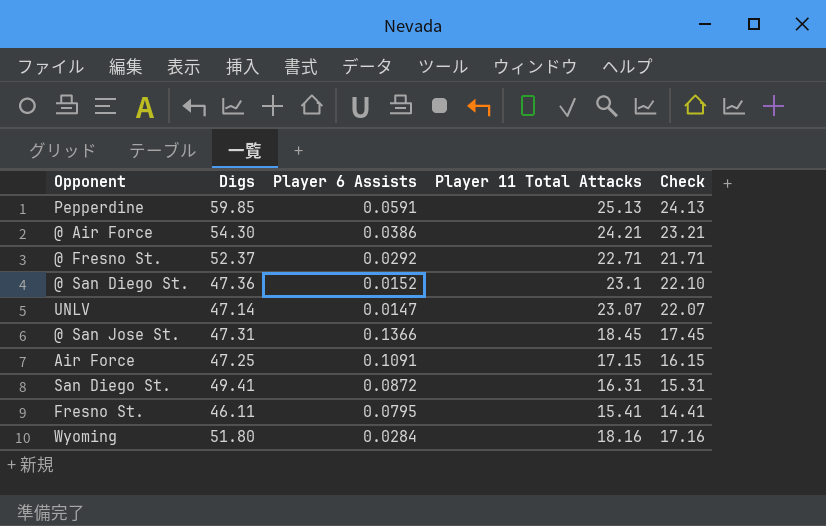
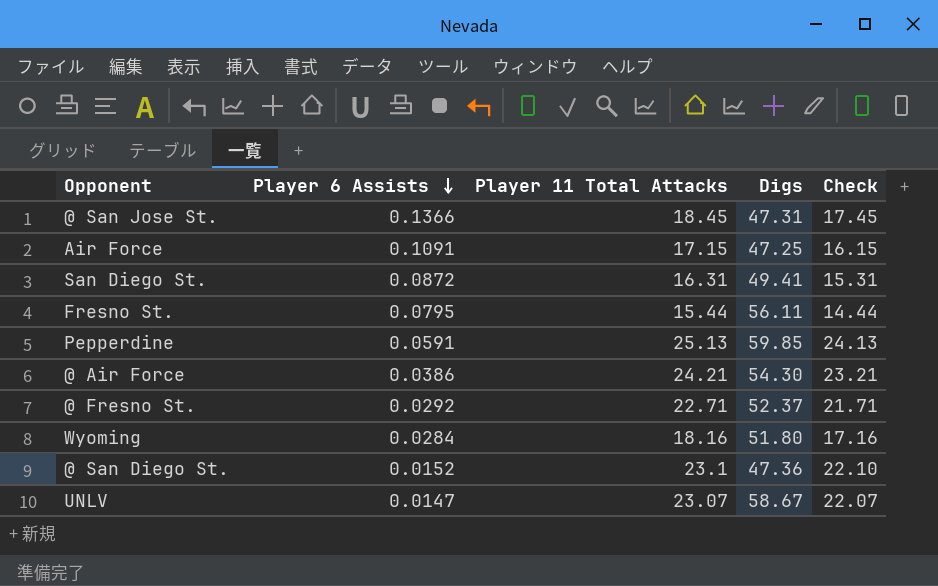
row order: none -> Player 6 Assists descending
column Digs | position: 2 -> 4
Fresno St. | Player 11 Total Attacks: 15.41 -> 15.44
Fresno St. | Digs: 46.11 -> 56.11
Fresno St. | Check: 14.41 -> 14.44
UNLV | Digs: 47.14 -> 58.67

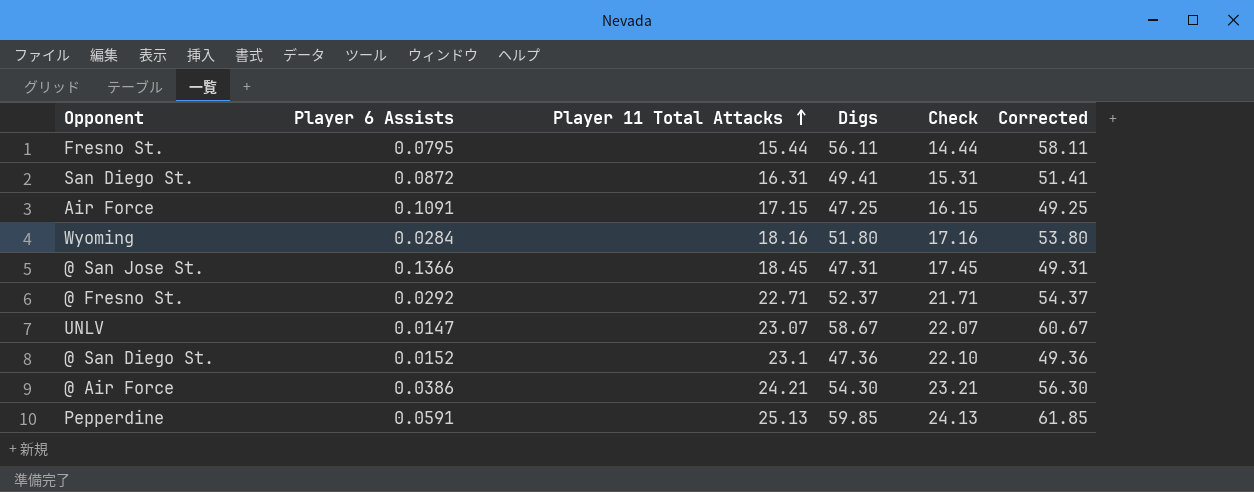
row order: Player 6 Assists descending -> Player 11 Total Attacks ascending
column Corrected | formula: none -> [Digs] + 2

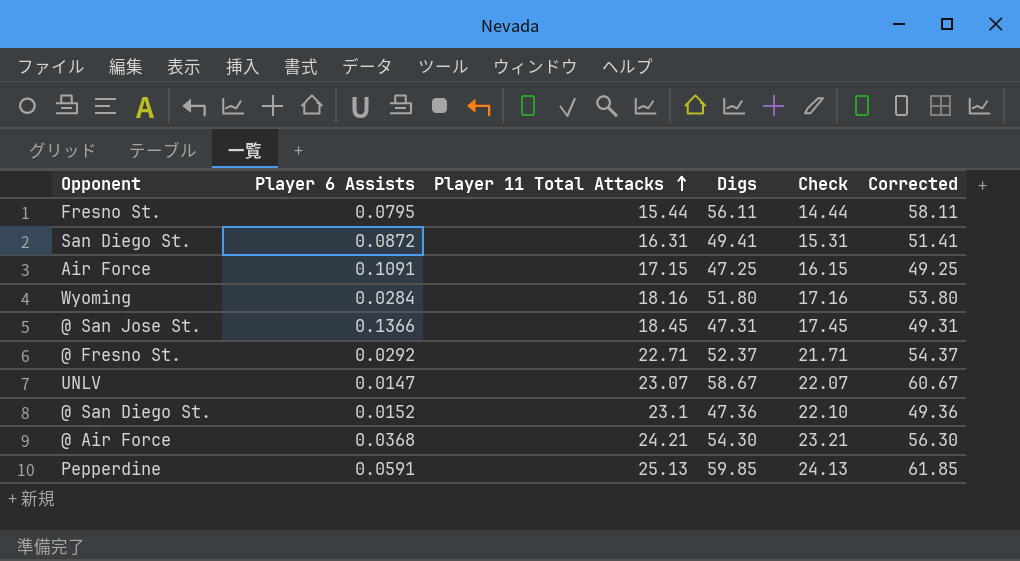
@ Air Force | Player 6 Assists: 0.0386 -> 0.0368

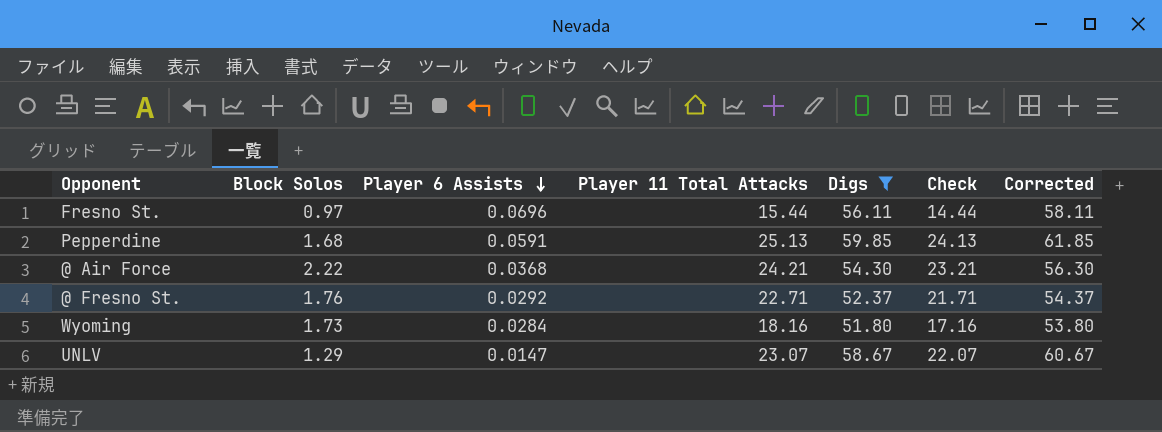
filter: none -> Digs >= 51.80
row order: Player 11 Total Attacks ascending -> Player 6 Assists descending
column Block Solos | position: none -> 2
Fresno St. | Player 6 Assists: 0.0795 -> 0.0696

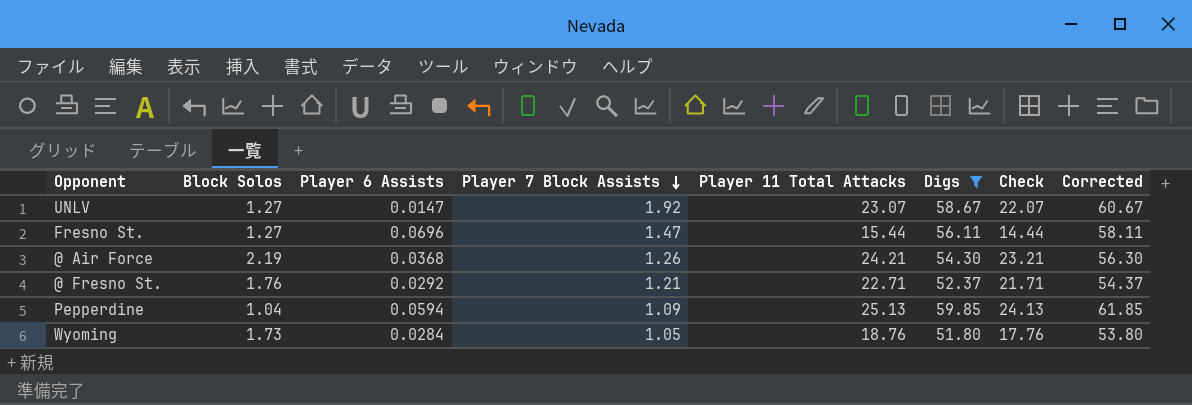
row order: Player 6 Assists descending -> Player 7 Block Assists descending
column Player 7 Block Assists | position: none -> 4
UNLV | Block Solos: 1.29 -> 1.27
Fresno St. | Block Solos: 0.97 -> 1.27
@ Air Force | Block Solos: 2.22 -> 2.19
Pepperdine | Block Solos: 1.68 -> 1.04
Pepperdine | Player 6 Assists: 0.0591 -> 0.0594
Wyoming | Player 11 Total Attacks: 18.16 -> 18.76
Wyoming | Check: 17.16 -> 17.76

